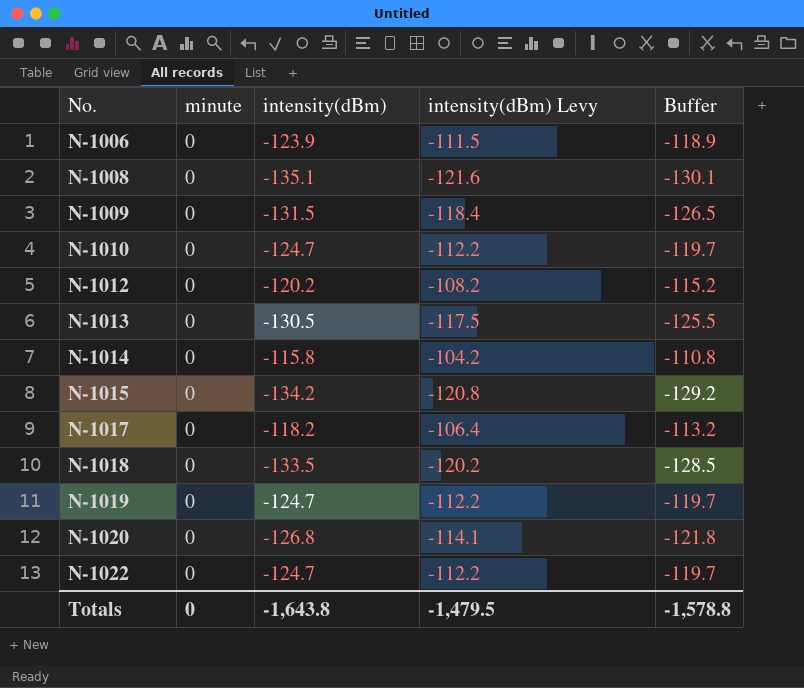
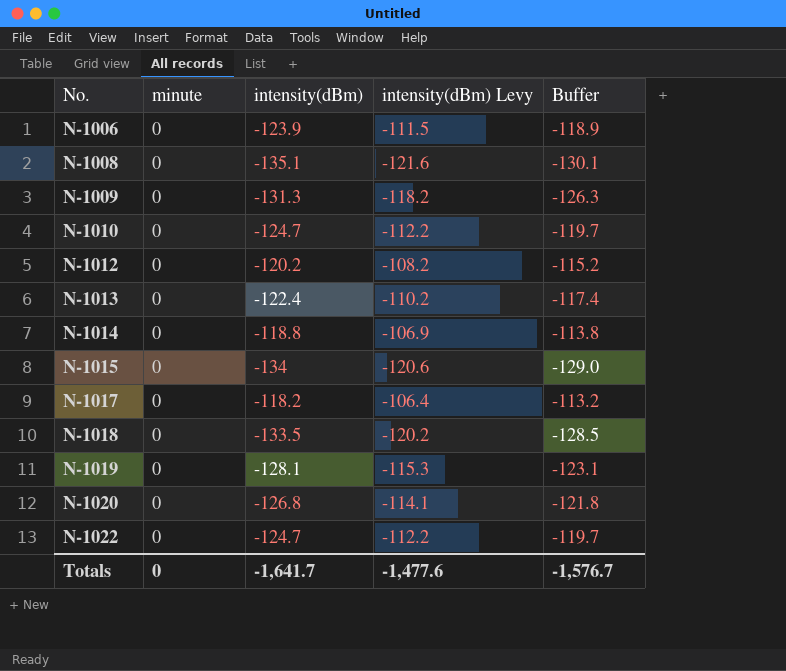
N-1009 | intensity(dBm): -131.5 -> -131.3
N-1009 | intensity(dBm) Levy: -118.4 -> -118.2
N-1009 | Buffer: -126.5 -> -126.3
N-1013 | intensity(dBm): -130.5 -> -122.4
N-1013 | intensity(dBm) Levy: -117.5 -> -110.2
N-1013 | Buffer: -125.5 -> -117.4
N-1014 | intensity(dBm): -115.8 -> -118.8
N-1014 | intensity(dBm) Levy: -104.2 -> -106.9
N-1014 | Buffer: -110.8 -> -113.8
N-1015 | intensity(dBm): -134.2 -> -134
N-1015 | intensity(dBm) Levy: -120.8 -> -120.6
N-1015 | Buffer: -129.2 -> -129.0
N-1019 | intensity(dBm): -124.7 -> -128.1
N-1019 | intensity(dBm) Levy: -112.2 -> -115.3
N-1019 | Buffer: -119.7 -> -123.1
Totals | intensity(dBm): -1,643.8 -> -1,641.7
Totals | intensity(dBm) Levy: -1,479.5 -> -1,477.6
Totals | Buffer: -1,578.8 -> -1,576.7

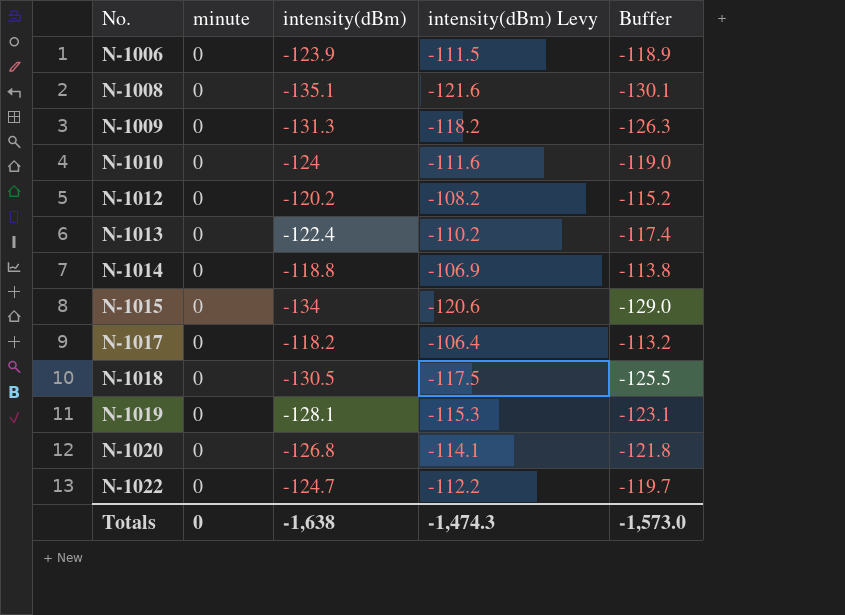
N-1010 | intensity(dBm): -124.7 -> -124
N-1010 | intensity(dBm) Levy: -112.2 -> -111.6
N-1010 | Buffer: -119.7 -> -119.0
N-1018 | intensity(dBm): -133.5 -> -130.5
N-1018 | intensity(dBm) Levy: -120.2 -> -117.5
N-1018 | Buffer: -128.5 -> -125.5
Totals | intensity(dBm): -1,641.7 -> -1,638
Totals | intensity(dBm) Levy: -1,477.6 -> -1,474.3
Totals | Buffer: -1,576.7 -> -1,573.0

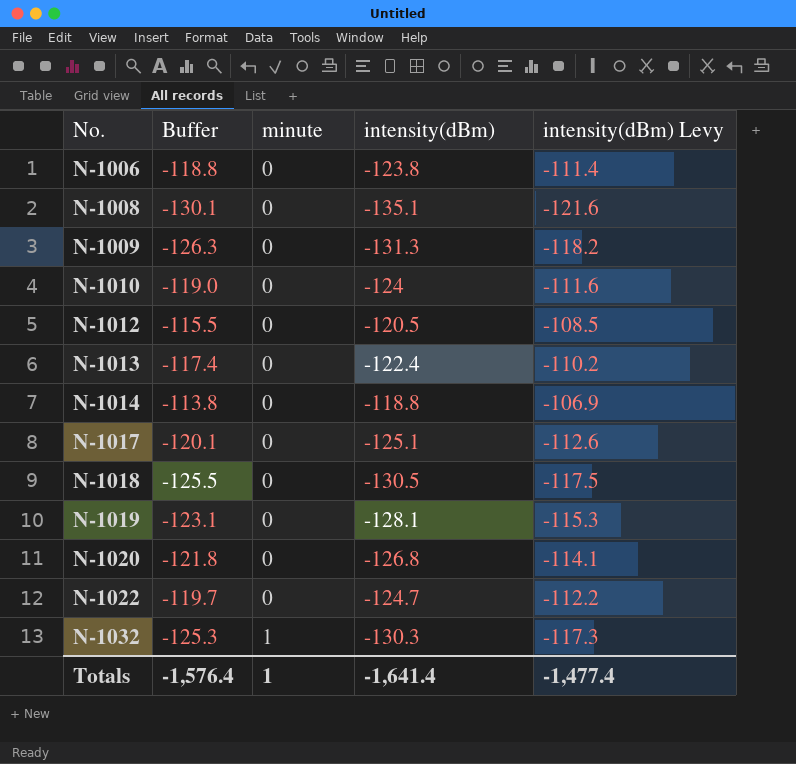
column Buffer | position: 5 -> 2
row N-1015: 0 | -134 | -120.6 | -129.0 -> none
N-1006 | Buffer: -118.9 -> -118.8
N-1006 | intensity(dBm): -123.9 -> -123.8
N-1006 | intensity(dBm) Levy: -111.5 -> -111.4
N-1012 | Buffer: -115.2 -> -115.5
N-1012 | intensity(dBm): -120.2 -> -120.5
N-1012 | intensity(dBm) Levy: -108.2 -> -108.5
N-1017 | Buffer: -113.2 -> -120.1
N-1017 | intensity(dBm): -118.2 -> -125.1
N-1017 | intensity(dBm) Levy: -106.4 -> -112.6
row N-1032: none -> -125.3 | 1 | -130.3 | -117.3
Totals | Buffer: -1,573.0 -> -1,576.4
Totals | minute: 0 -> 1
Totals | intensity(dBm): -1,638 -> -1,641.4
Totals | intensity(dBm) Levy: -1,474.3 -> -1,477.4

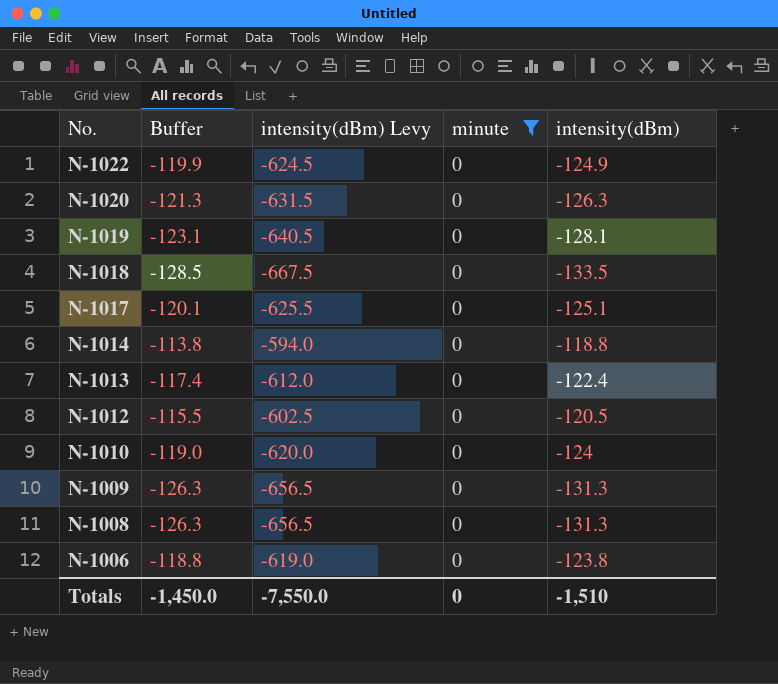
filter: none -> minute = 0
row order: No. ascending -> No. descending
column intensity(dBm) Levy | formula: [intensity(dBm)] * 0.9 -> [intensity(dBm)] * 5
column intensity(dBm) Levy | position: 5 -> 3
N-1022 | Buffer: -119.7 -> -119.9
N-1022 | intensity(dBm): -124.7 -> -124.9
N-1020 | Buffer: -121.8 -> -121.3
N-1020 | intensity(dBm): -126.8 -> -126.3
N-1018 | Buffer: -125.5 -> -128.5
N-1018 | intensity(dBm): -130.5 -> -133.5
N-1008 | Buffer: -130.1 -> -126.3
N-1008 | intensity(dBm): -135.1 -> -131.3
Totals | Buffer: -1,576.4 -> -1,450.0
Totals | intensity(dBm) Levy: -1,477.4 -> -7,550.0
Totals | minute: 1 -> 0
Totals | intensity(dBm): -1,641.4 -> -1,510

